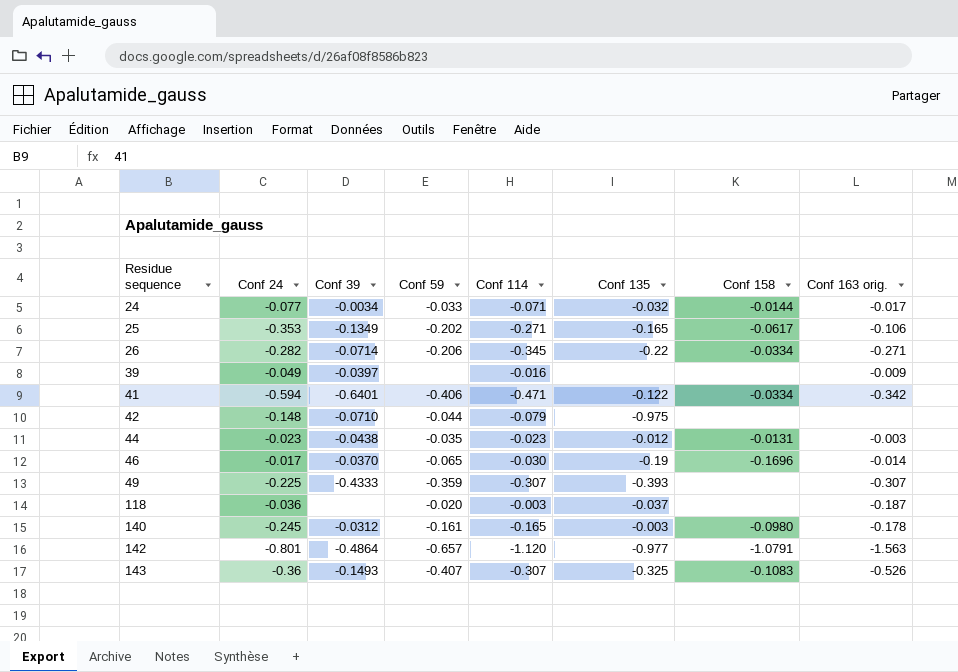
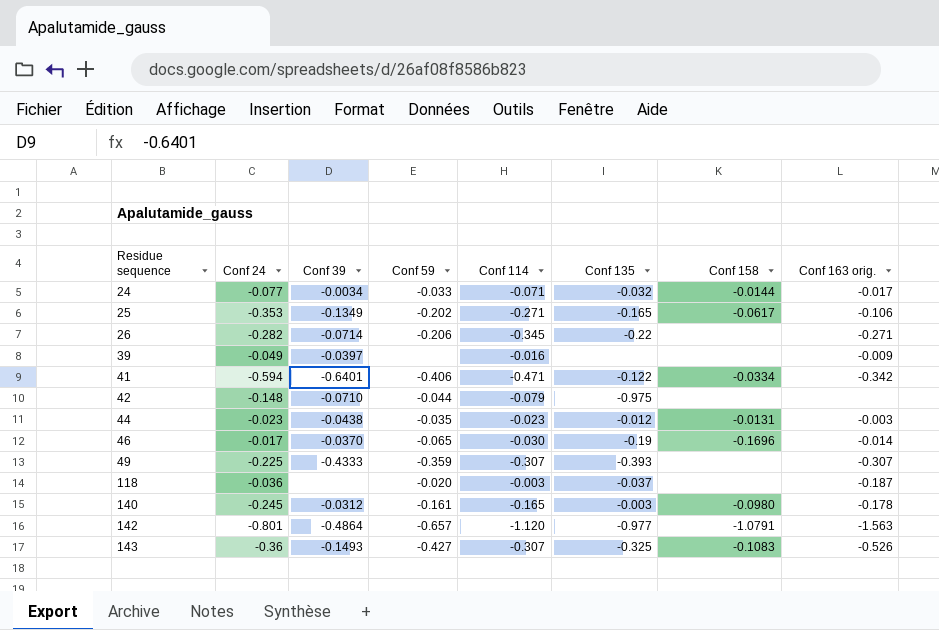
26 | Conf 158: -0.0334 -> none
143 | Conf 59: -0.407 -> -0.427

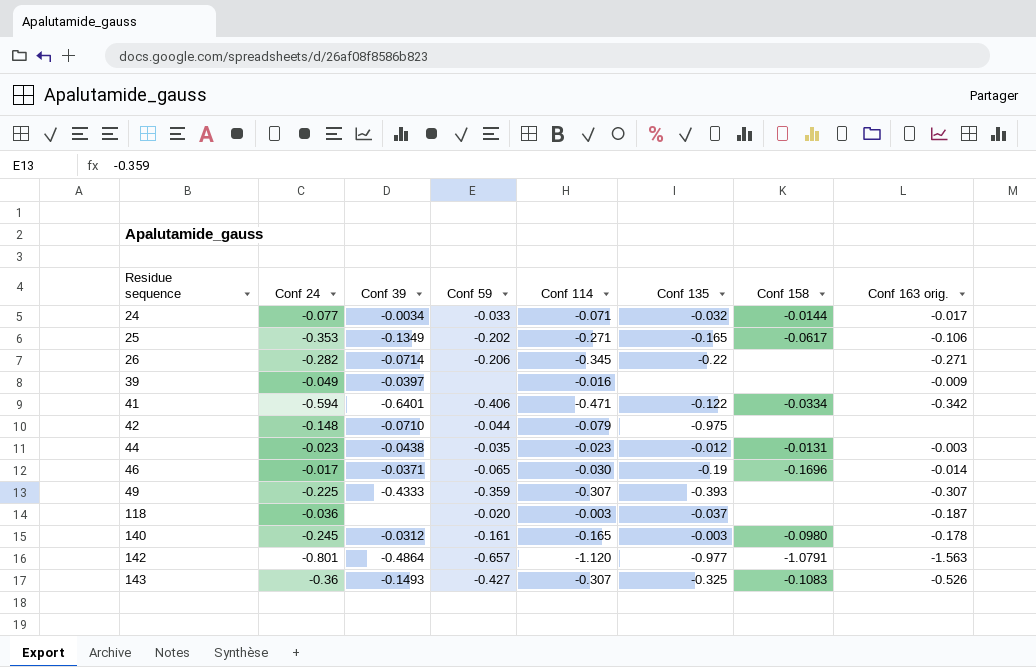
46 | Conf 39: -0.0370 -> -0.0371

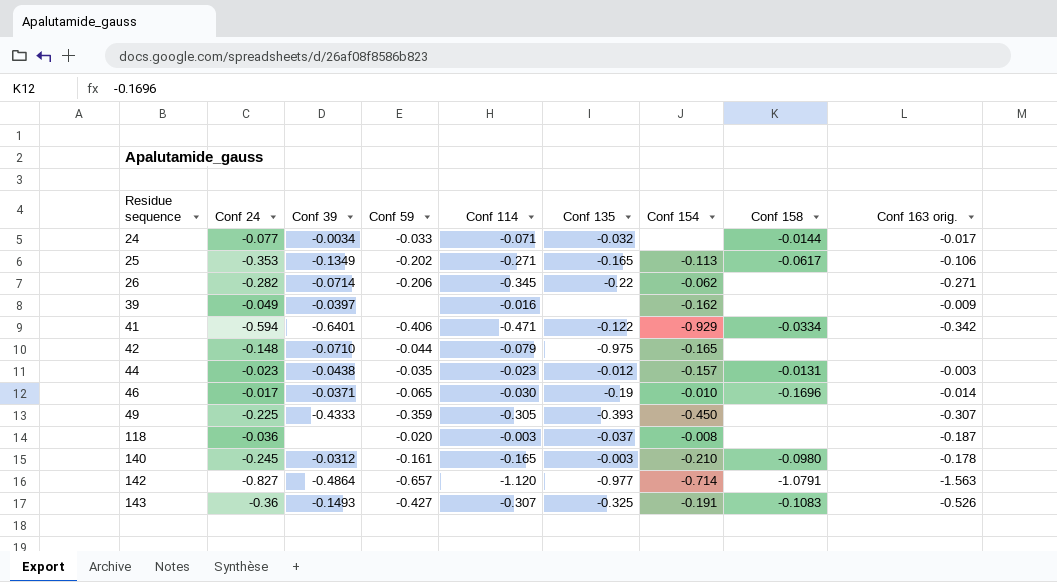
column Conf 154 | position: none -> 7
49 | Conf 114: -0.307 -> -0.305
142 | Conf 24: -0.801 -> -0.827

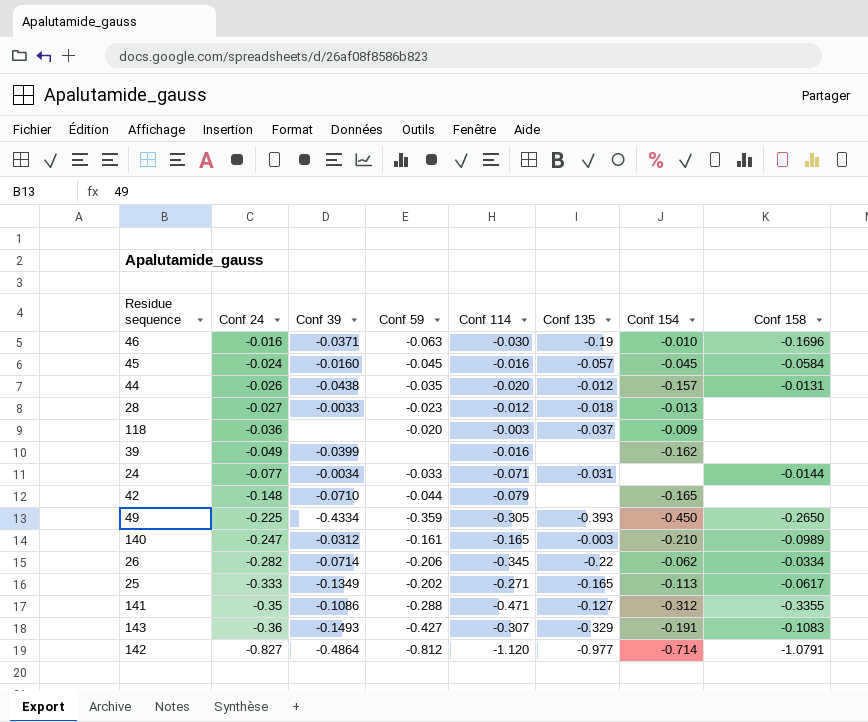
row order: Residue sequence ascending -> Conf 24 descending
column Conf 163 orig. | position: 9 -> none
row 41: -0.594 | -0.6401 | -0.406 | -0.471 | -0.122 | -0.929 | -0.0334 | -0.342 -> none
46 | Conf 24: -0.017 -> -0.016
46 | Conf 59: -0.065 -> -0.063
row 45: none -> -0.024 | -0.0160 | -0.045 | -0.016 | -0.057 | -0.045 | -0.0584
44 | Conf 24: -0.023 -> -0.026
44 | Conf 114: -0.023 -> -0.020
row 28: none -> -0.027 | -0.0033 | -0.023 | -0.012 | -0.018 | -0.013 | none
118 | Conf 154: -0.008 -> -0.009
39 | Conf 39: -0.0397 -> -0.0399
24 | Conf 135: -0.032 -> -0.031
42 | Conf 135: -0.975 -> none
49 | Conf 39: -0.4333 -> -0.4334
49 | Conf 158: none -> -0.2650
140 | Conf 24: -0.245 -> -0.247
140 | Conf 158: -0.0980 -> -0.0989
26 | Conf 158: none -> -0.0334
25 | Conf 24: -0.353 -> -0.333
row 141: none -> -0.35 | -0.1086 | -0.288 | -0.471 | -0.127 | -0.312 | -0.3355
143 | Conf 135: -0.325 -> -0.329
142 | Conf 59: -0.657 -> -0.812

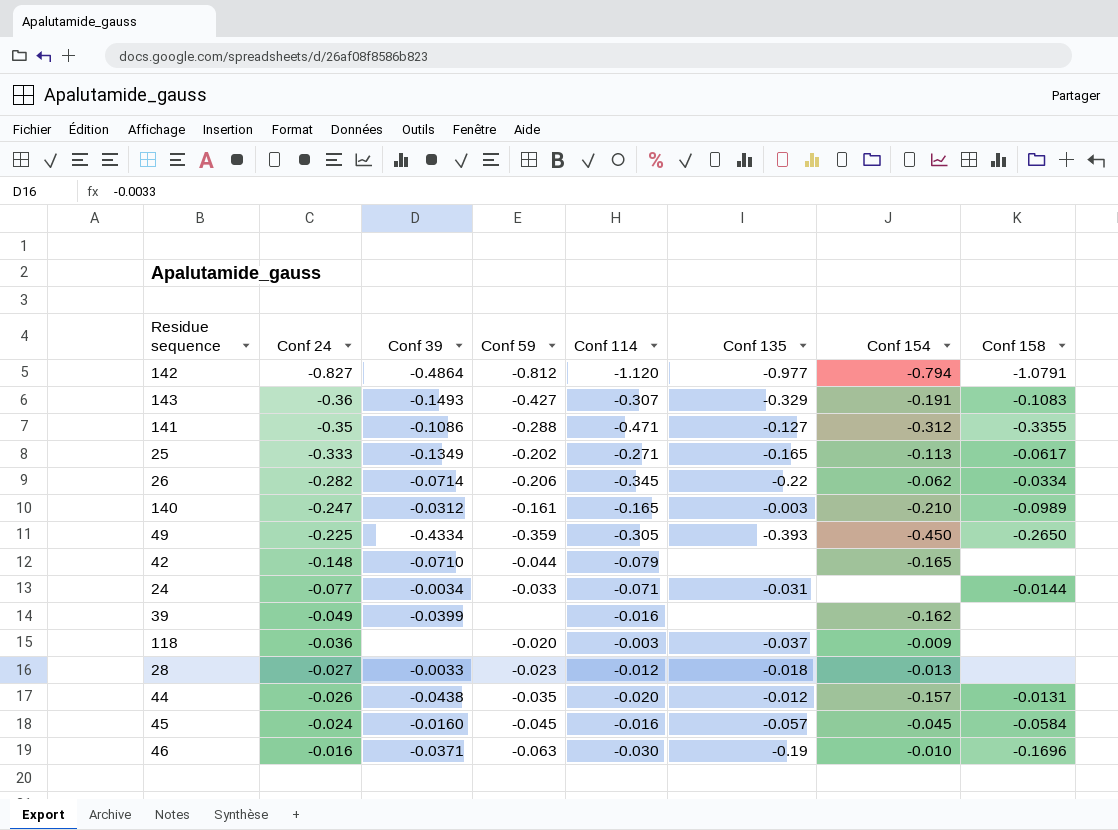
row order: Conf 24 descending -> Conf 24 ascending
142 | Conf 154: -0.714 -> -0.794

